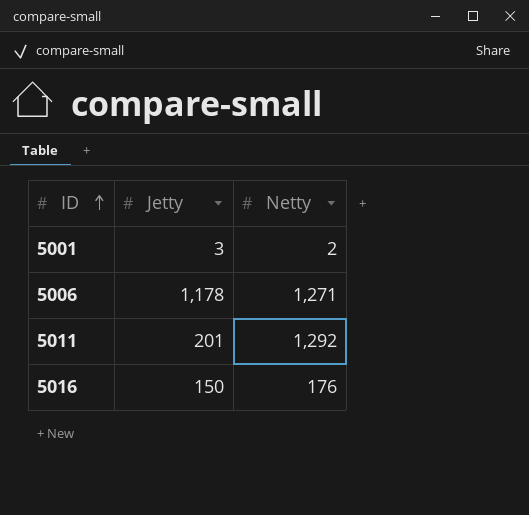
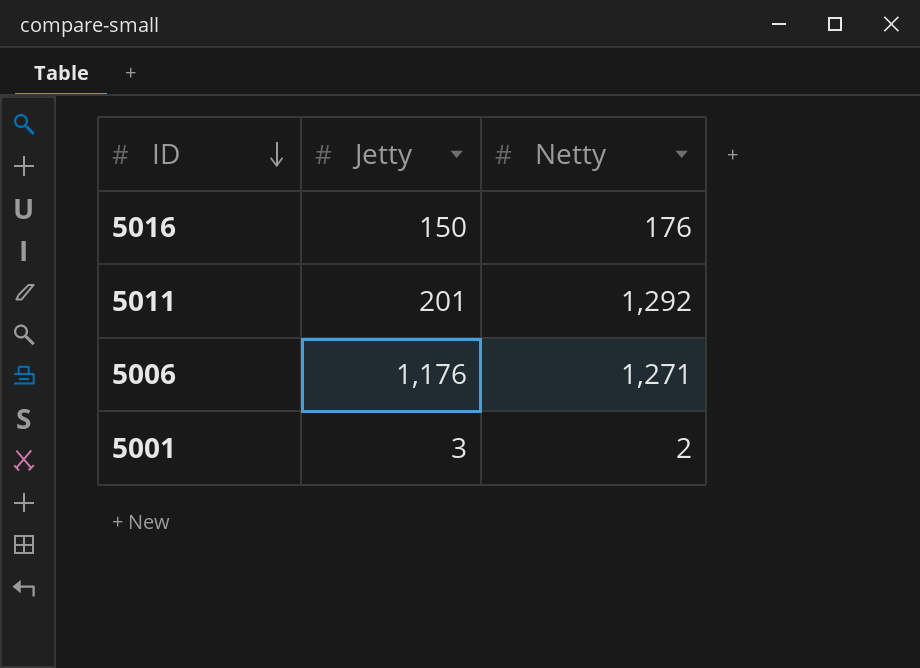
row order: ID ascending -> ID descending
5006 | Jetty: 1,178 -> 1,176

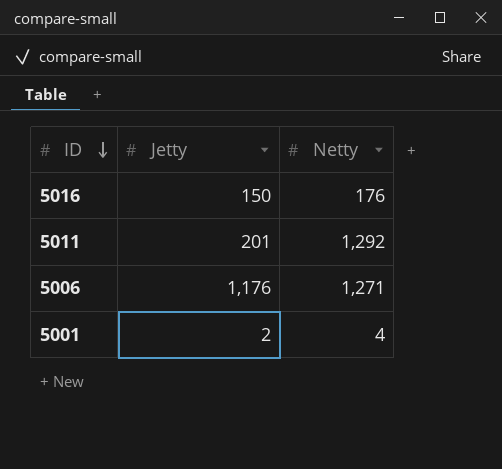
5001 | Jetty: 3 -> 2
5001 | Netty: 2 -> 4

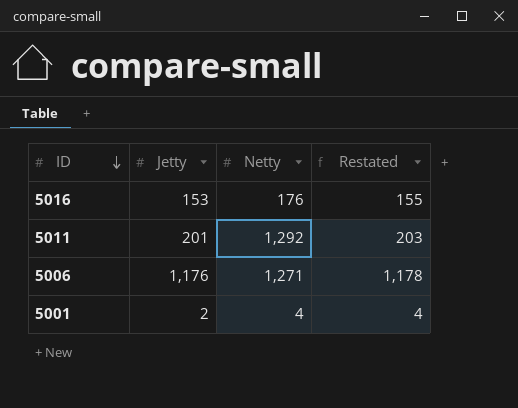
column Restated | formula: none -> [Jetty] + 2
5016 | Jetty: 150 -> 153

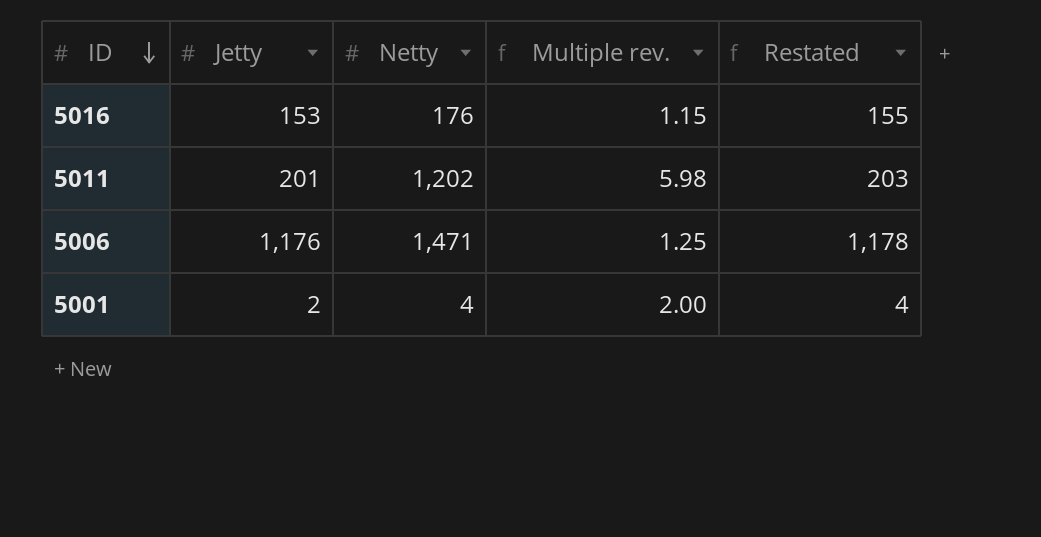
column Multiple rev. | formula: none -> [Netty] / [Jetty]
5011 | Netty: 1,292 -> 1,202
5006 | Netty: 1,271 -> 1,471

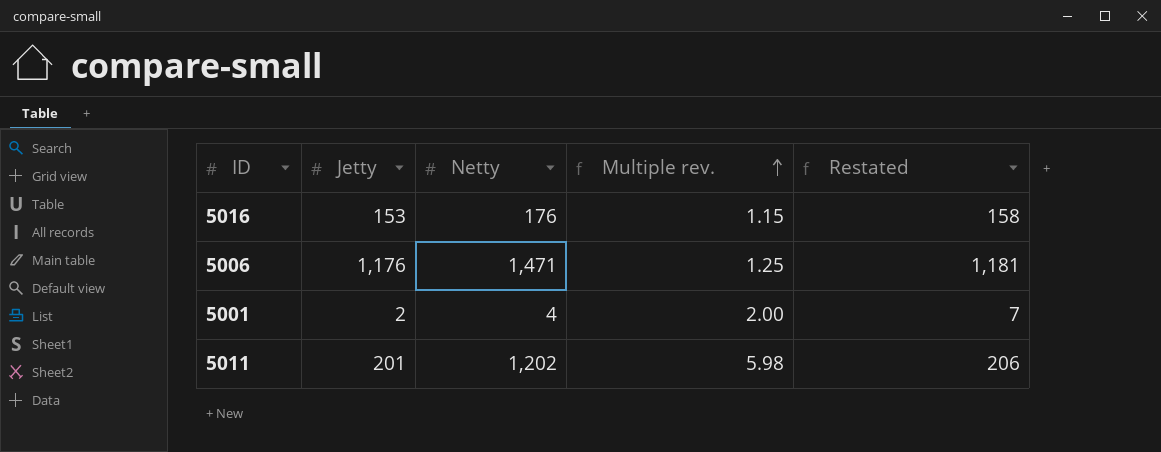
row order: ID descending -> Multiple rev. ascending
column Restated | formula: [Jetty] + 2 -> [Jetty] + 5

